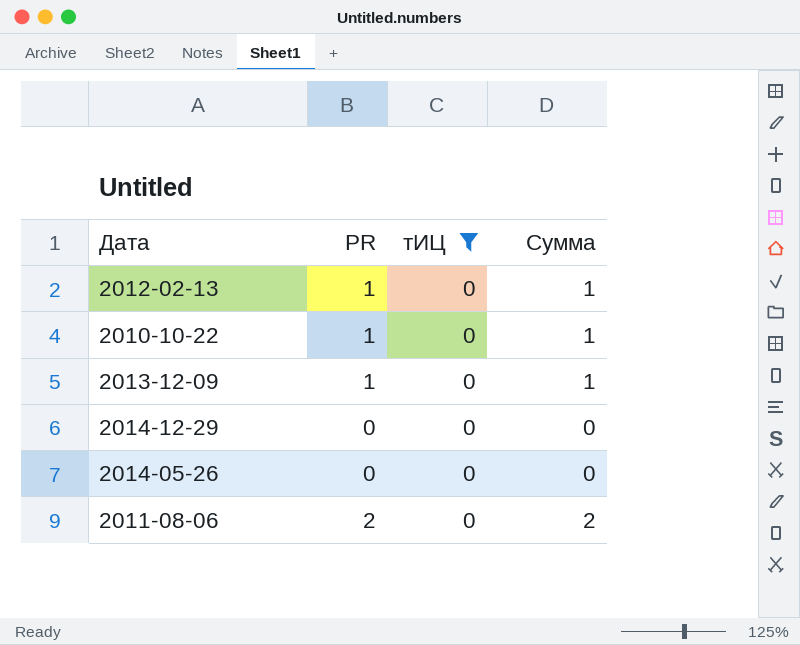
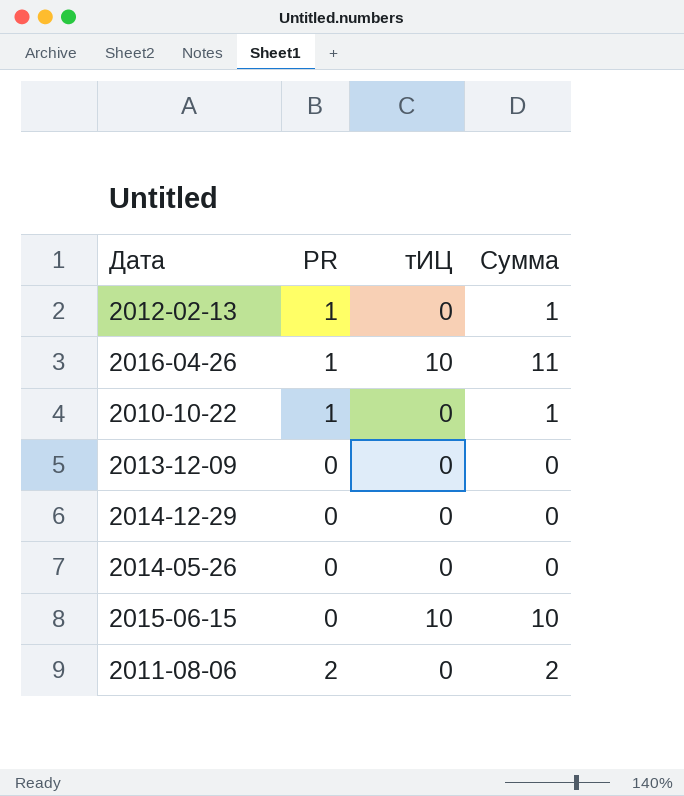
filter: тИЦ = 0 -> none
2013-12-09 | PR: 1 -> 0
2013-12-09 | Сумма: 1 -> 0

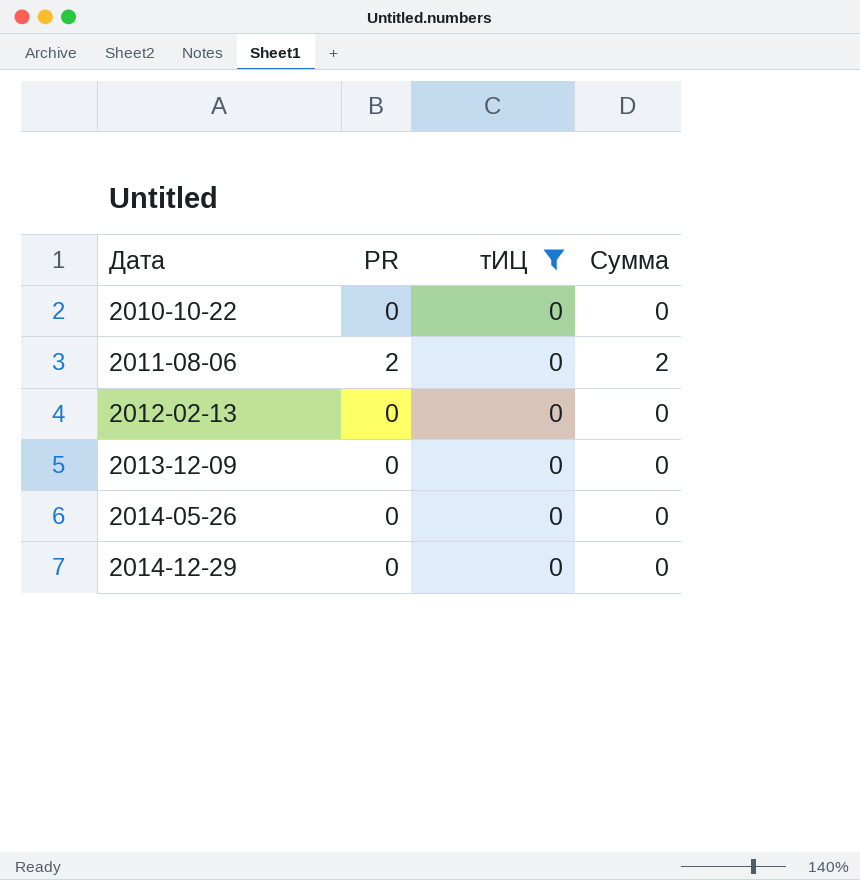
filter: none -> тИЦ = 0
row order: none -> Дата ascending
2010-10-22 | PR: 1 -> 0
2010-10-22 | Сумма: 1 -> 0
2012-02-13 | PR: 1 -> 0
2012-02-13 | Сумма: 1 -> 0

